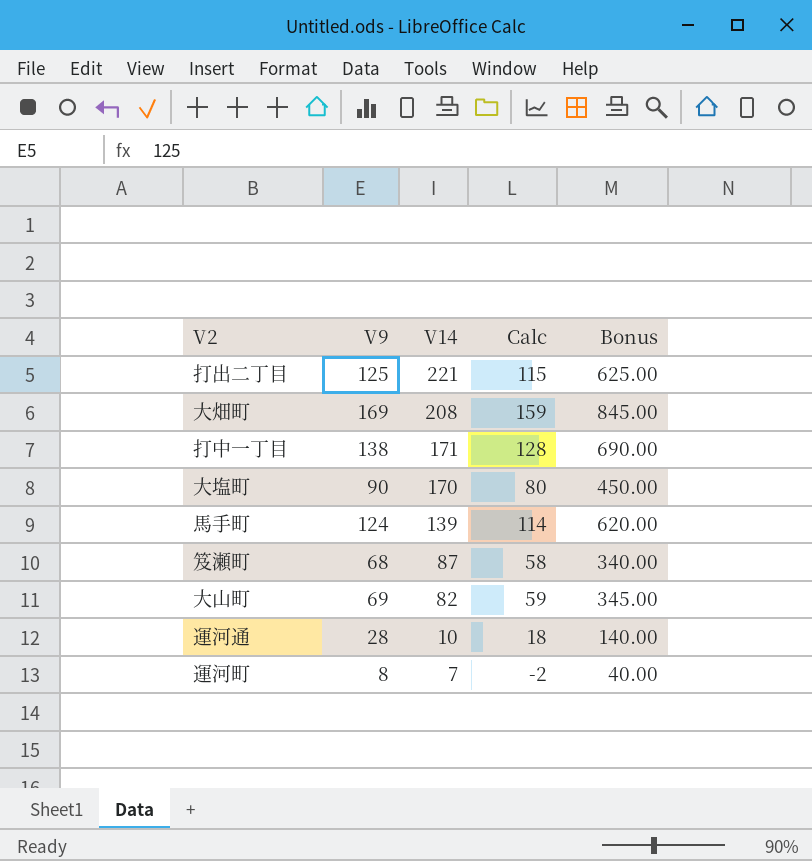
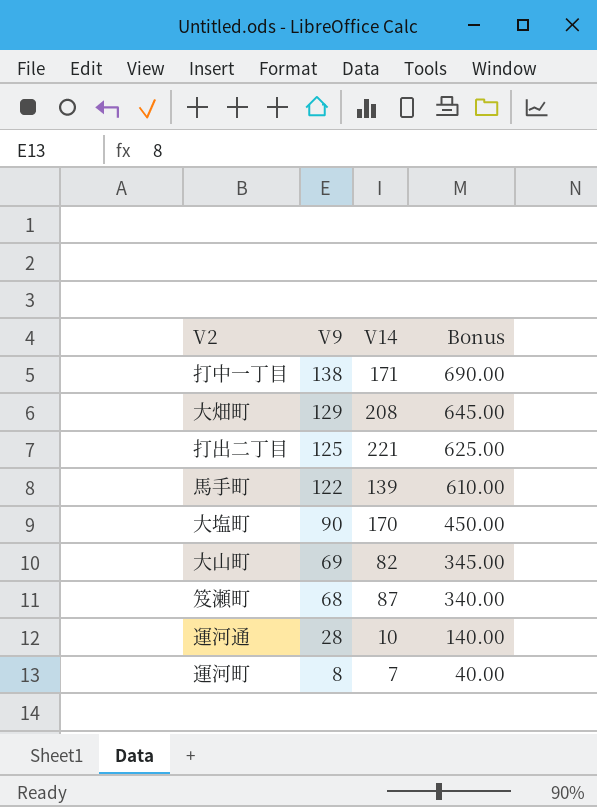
row order: V14 descending -> V9 descending
column Calc | formula: [V9] - 10 -> none
大畑町 | V9: 169 -> 129
大畑町 | Bonus: 845.00 -> 645.00
馬手町 | V9: 124 -> 122
馬手町 | Bonus: 620.00 -> 610.00

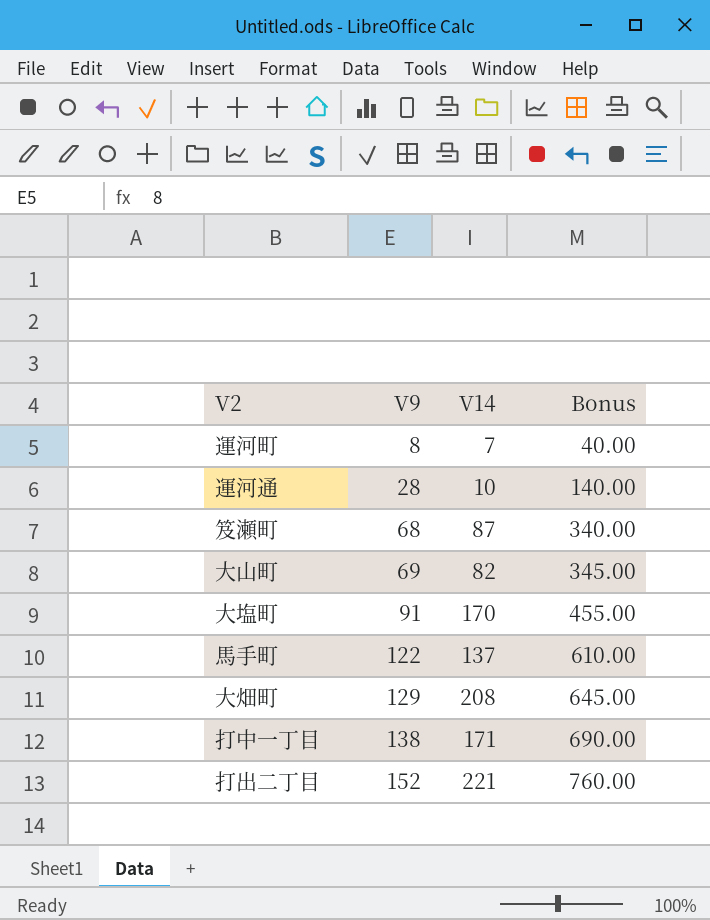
row order: V9 descending -> V9 ascending
大塩町 | V9: 90 -> 91
大塩町 | Bonus: 450.00 -> 455.00
馬手町 | V14: 139 -> 137
打出二丁目 | V9: 125 -> 152
打出二丁目 | Bonus: 625.00 -> 760.00

